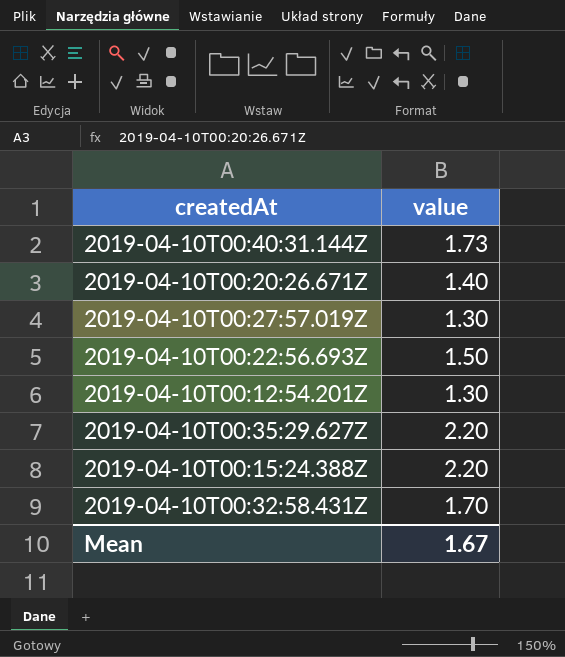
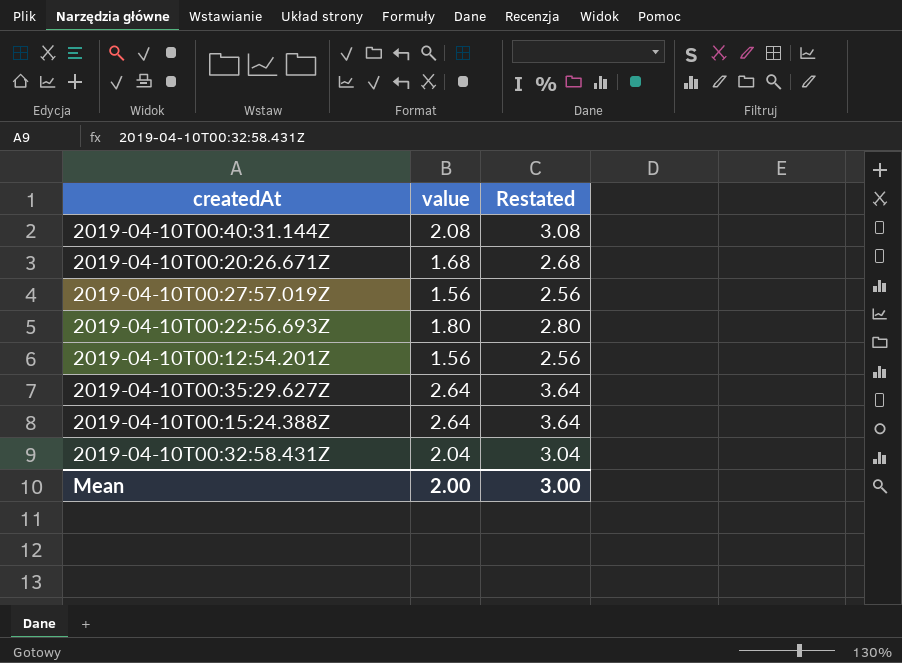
column Restated | formula: none -> [value] + 1
2019-04-10T00:40:31.144Z | value: 1.73 -> 2.08
2019-04-10T00:20:26.671Z | value: 1.40 -> 1.68
2019-04-10T00:27:57.019Z | value: 1.30 -> 1.56
2019-04-10T00:22:56.693Z | value: 1.50 -> 1.80
2019-04-10T00:12:54.201Z | value: 1.30 -> 1.56
2019-04-10T00:35:29.627Z | value: 2.20 -> 2.64
2019-04-10T00:15:24.388Z | value: 2.20 -> 2.64
2019-04-10T00:32:58.431Z | value: 1.70 -> 2.04
Mean | value: 1.67 -> 2.00

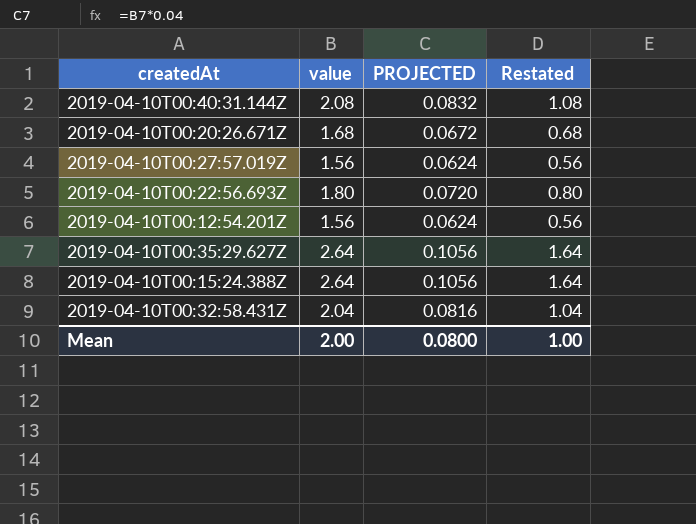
column PROJECTED | formula: none -> [value] * 0.04
column Restated | formula: [value] + 1 -> [value] - 1
Mean | Restated: 3.00 -> 1.00

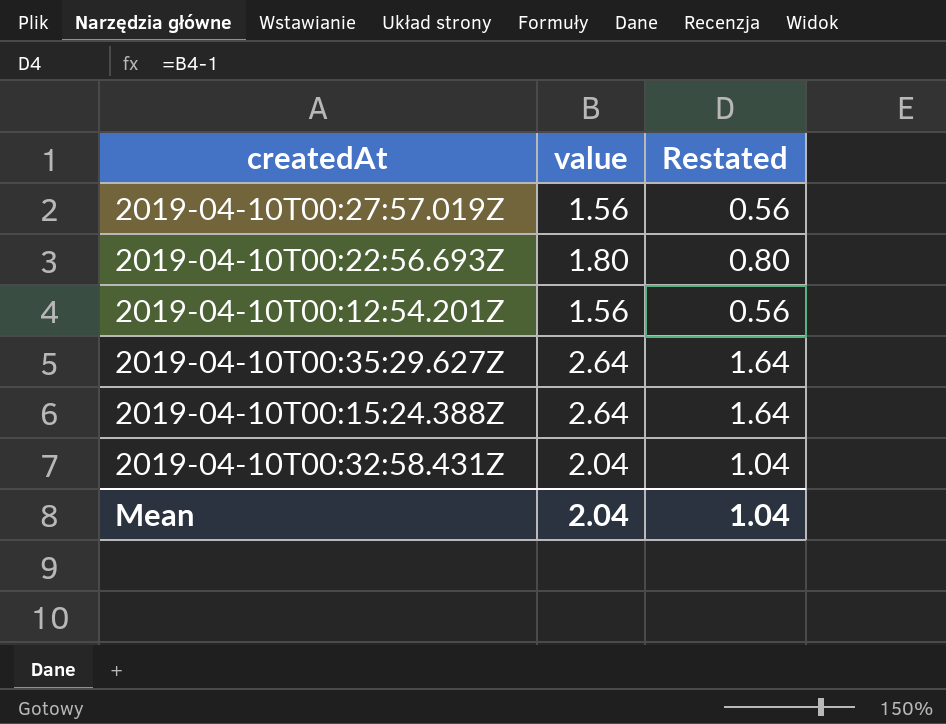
column PROJECTED | formula: [value] * 0.04 -> none
row 2019-04-10T00:40:31.144Z: 2.08 | 0.0832 | 1.08 -> none
row 2019-04-10T00:20:26.671Z: 1.68 | 0.0672 | 0.68 -> none
Mean | value: 2.00 -> 2.04
Mean | Restated: 1.00 -> 1.04

